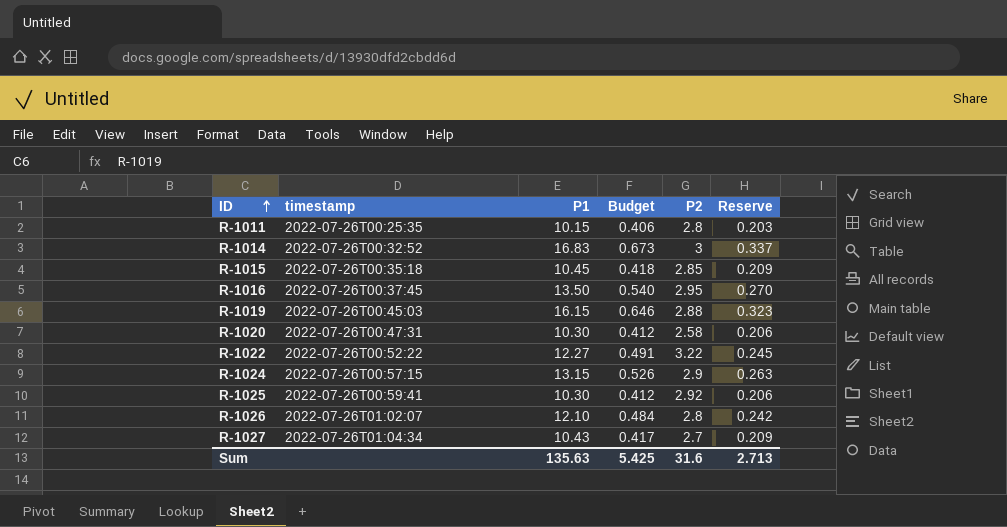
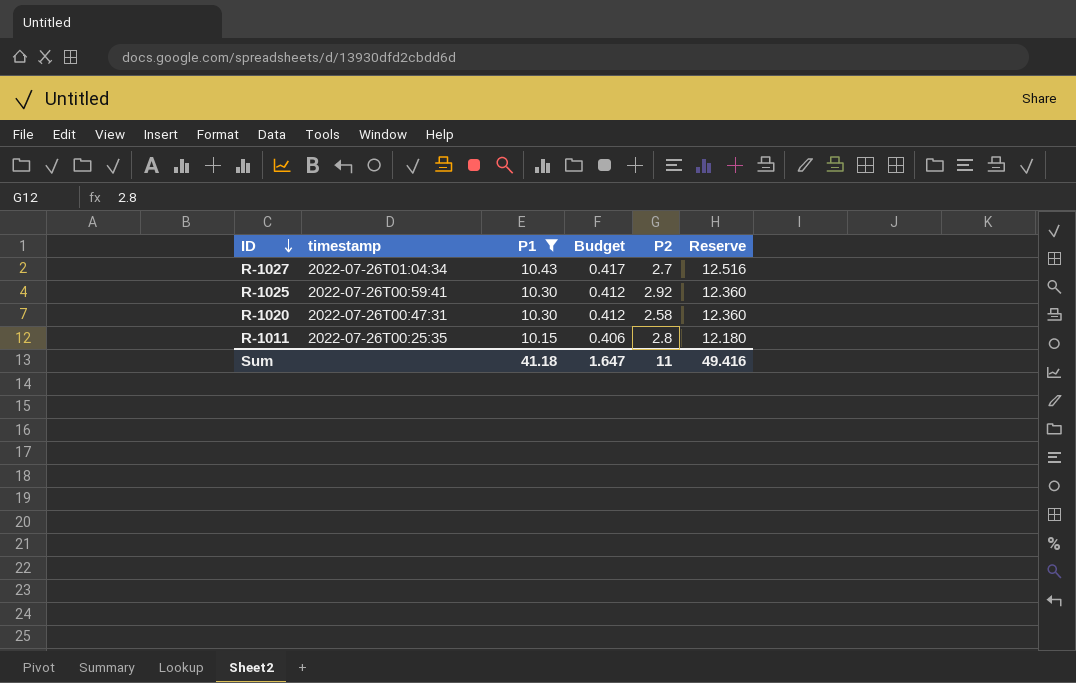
filter: none -> P1 <= 10.43
row order: ID ascending -> ID descending
column Reserve | formula: [P1] * 0.02 -> [P1] * 1.2
Sum | P1: 135.63 -> 41.18
Sum | Budget: 5.425 -> 1.647
Sum | P2: 31.6 -> 11
Sum | Reserve: 2.713 -> 49.416

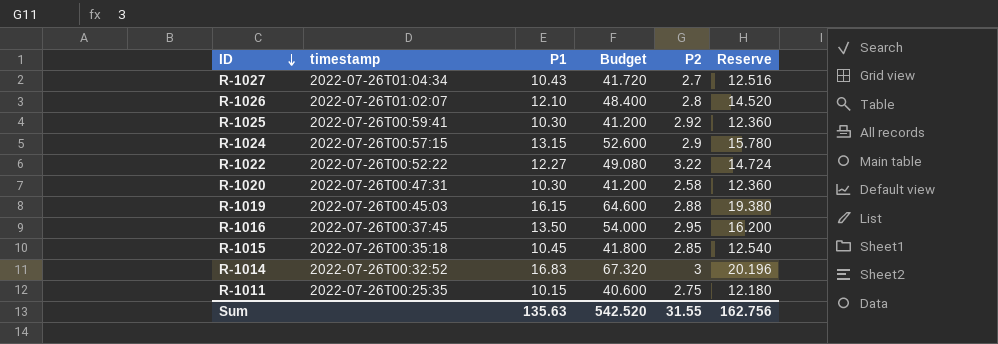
filter: P1 <= 10.43 -> none
column Budget | formula: [P1] * 0.04 -> [P1] * 4
R-1011 | P2: 2.8 -> 2.75
Sum | P1: 41.18 -> 135.63
Sum | Budget: 1.647 -> 542.520
Sum | P2: 11 -> 31.55
Sum | Reserve: 49.416 -> 162.756

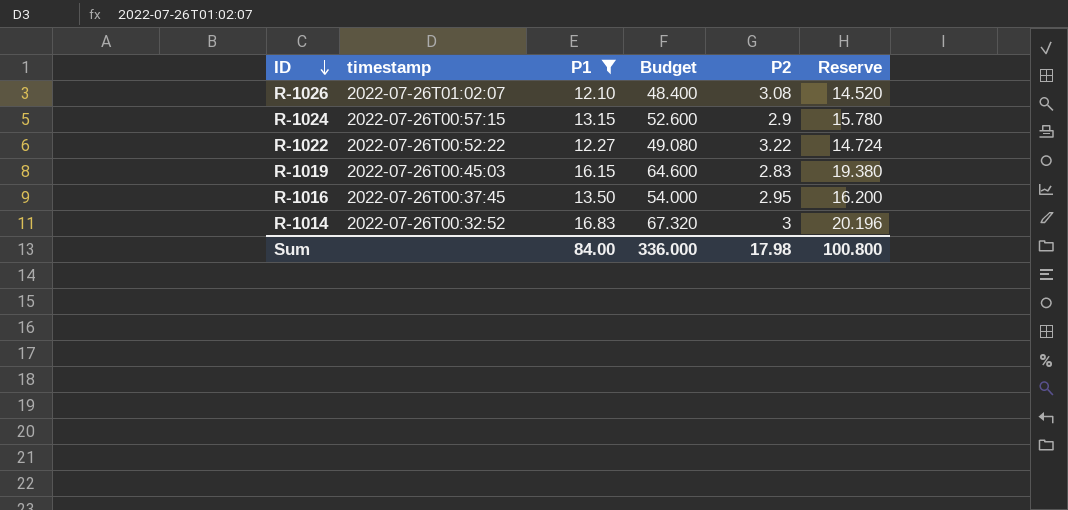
filter: none -> P1 >= 12.10
R-1026 | P2: 2.8 -> 3.08
R-1019 | P2: 2.88 -> 2.83
Sum | P1: 135.63 -> 84.00
Sum | Budget: 542.520 -> 336.000
Sum | P2: 31.55 -> 17.98
Sum | Reserve: 162.756 -> 100.800

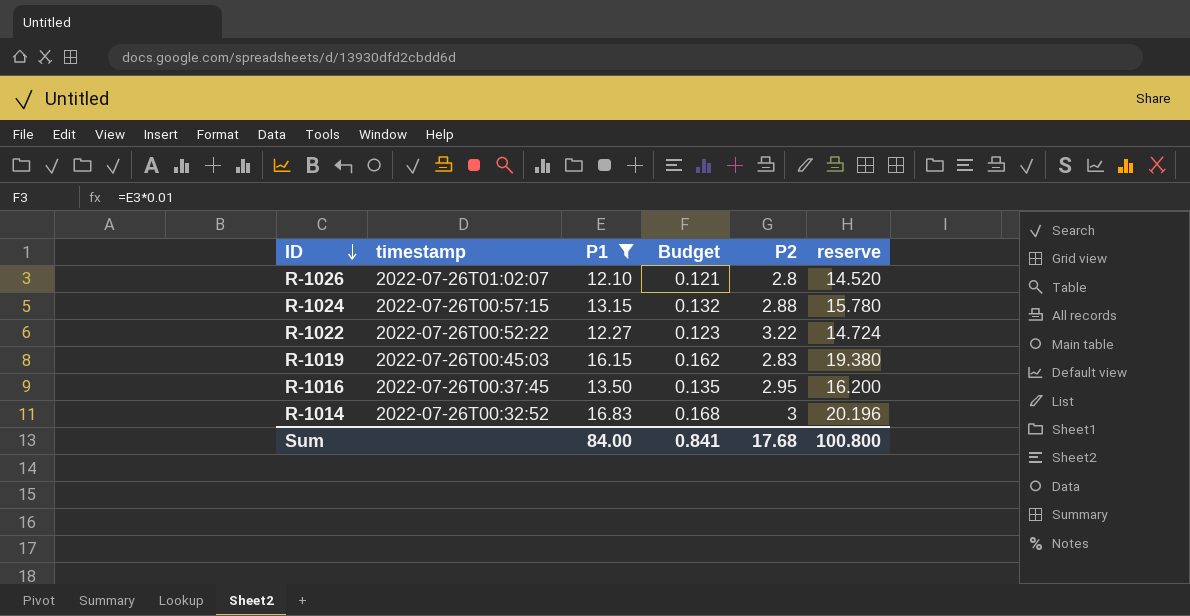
column Budget | formula: [P1] * 4 -> [P1] * 0.01
column name: Reserve -> reserve
R-1026 | P2: 3.08 -> 2.8
R-1024 | P2: 2.9 -> 2.88
Sum | Budget: 336.000 -> 0.841
Sum | P2: 17.98 -> 17.68

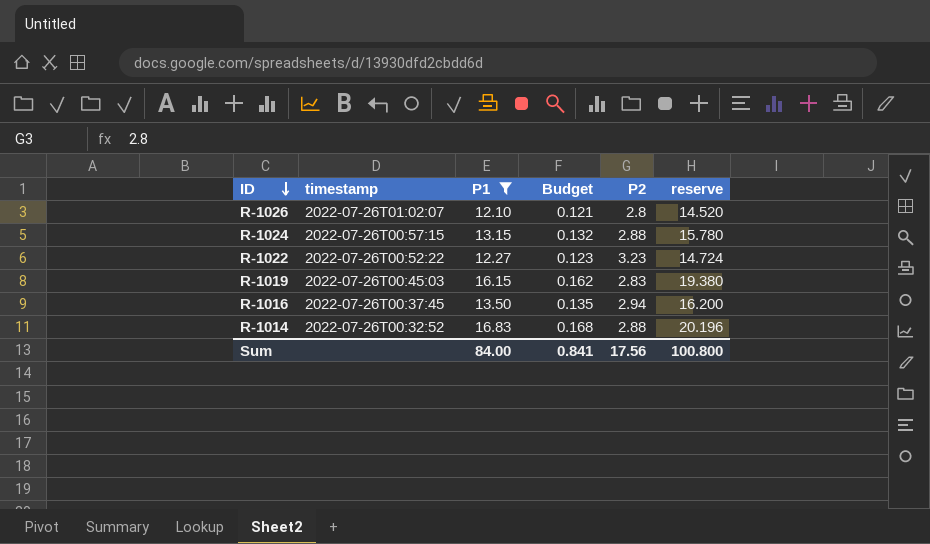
R-1022 | P2: 3.22 -> 3.23
R-1016 | P2: 2.95 -> 2.94
R-1014 | P2: 3 -> 2.88
Sum | P2: 17.68 -> 17.56

